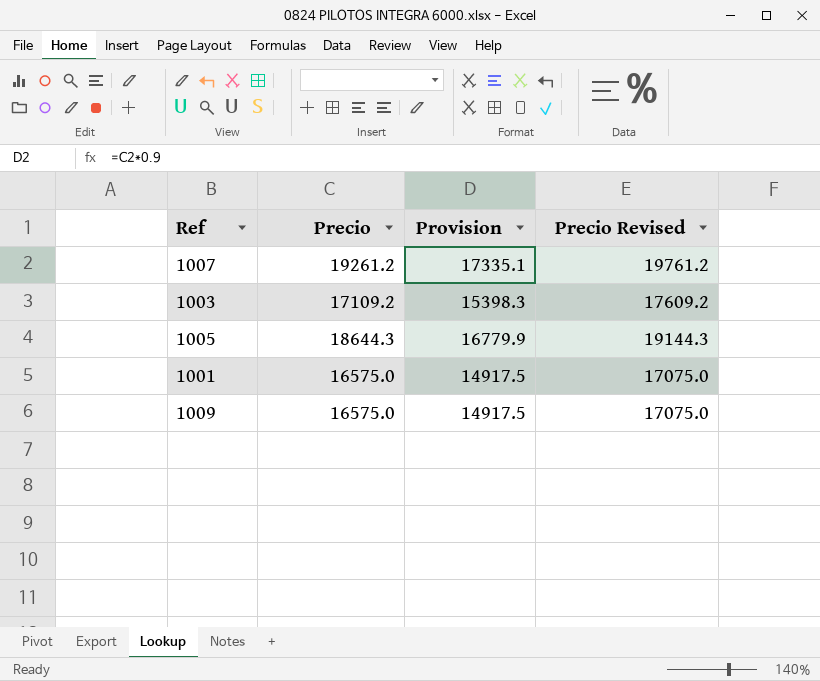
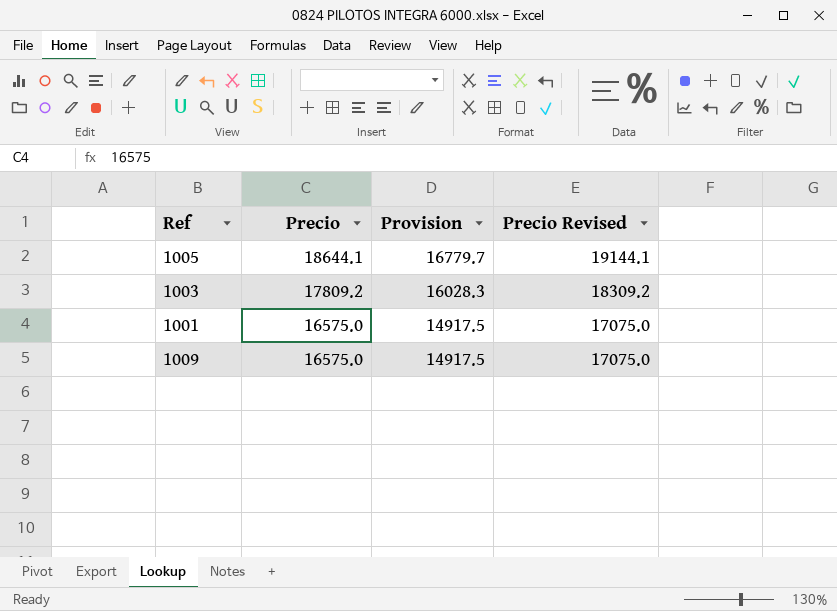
row order: none -> Precio descending
row 1007: 19261.2 | 17335.1 | 19761.2 -> none
1005 | Precio: 18644.3 -> 18644.1
1005 | Provision: 16779.9 -> 16779.7
1005 | Precio Revised: 19144.3 -> 19144.1
1003 | Precio: 17109.2 -> 17809.2
1003 | Provision: 15398.3 -> 16028.3
1003 | Precio Revised: 17609.2 -> 18309.2

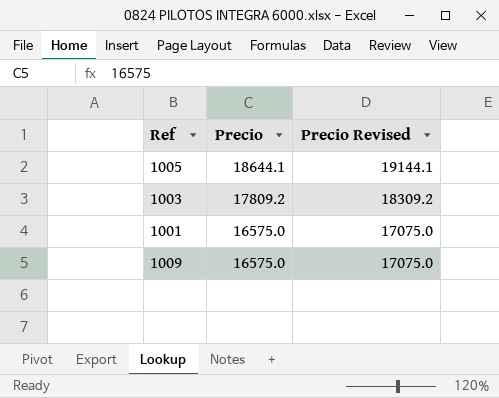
column Provision | formula: [Precio] * 0.9 -> none

